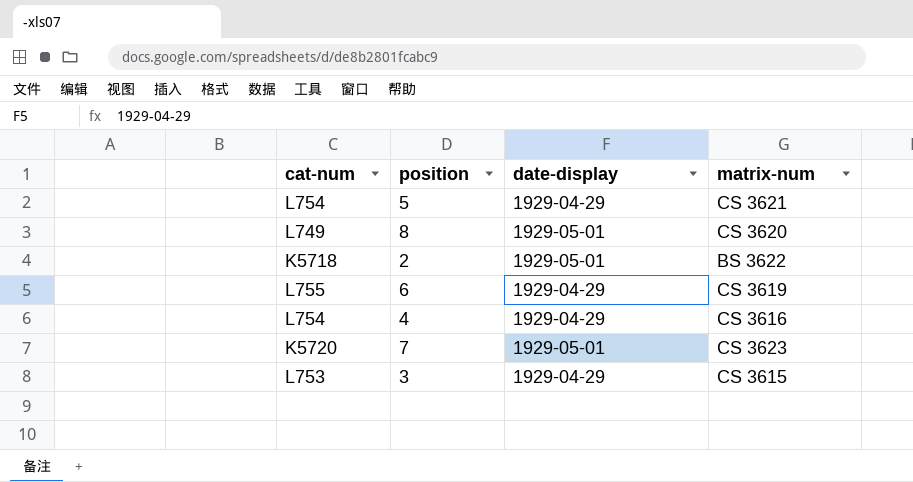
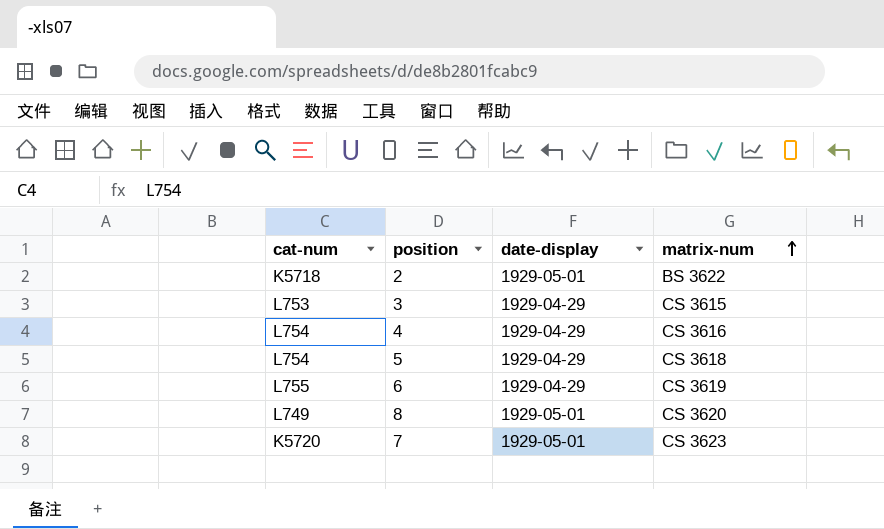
row order: none -> matrix-num ascending
5 | matrix-num: CS 3621 -> CS 3618

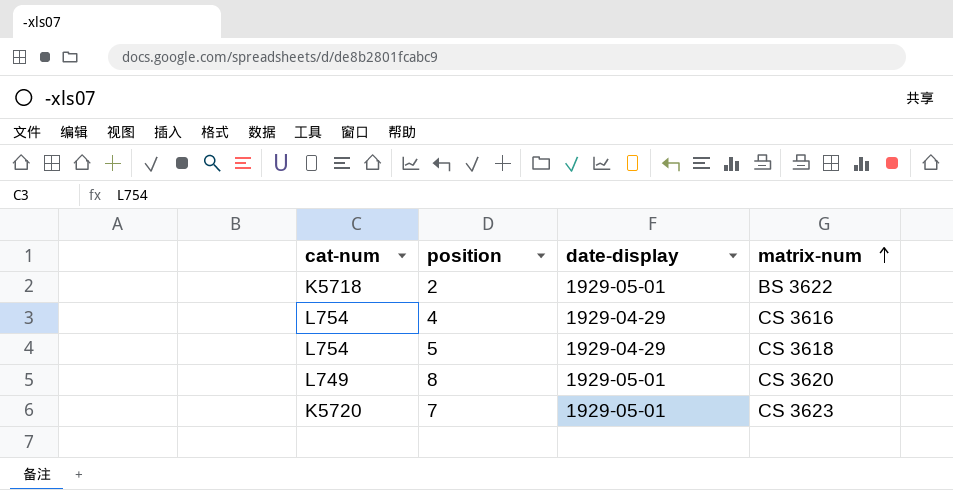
row 3: L753 | 1929-04-29 | CS 3615 -> none
row 6: L755 | 1929-04-29 | CS 3619 -> none

